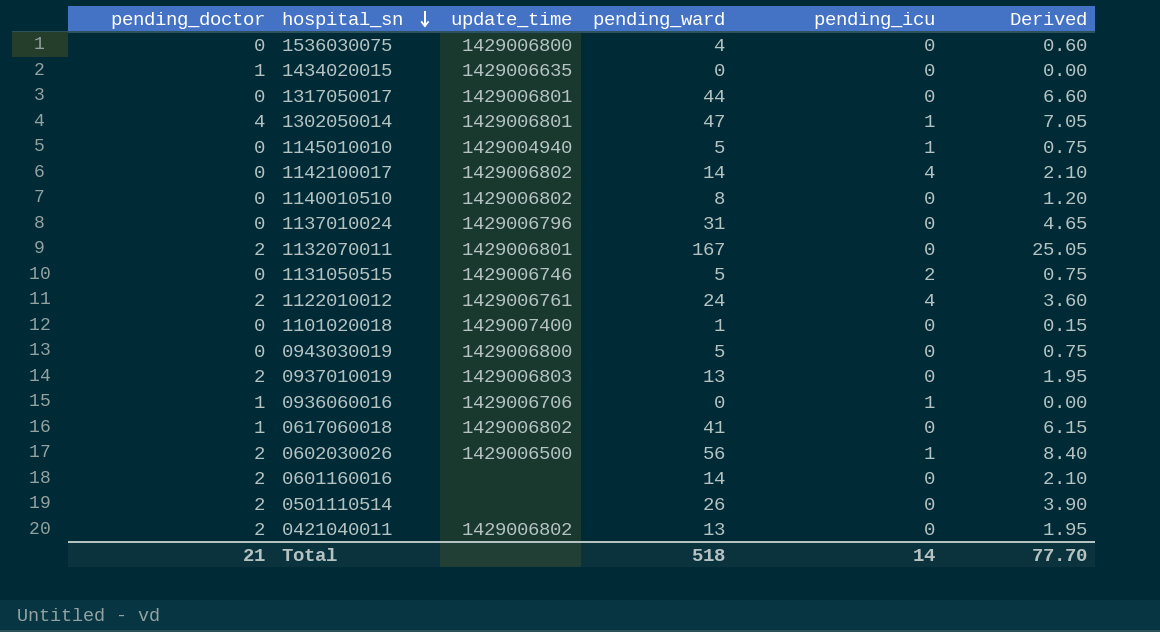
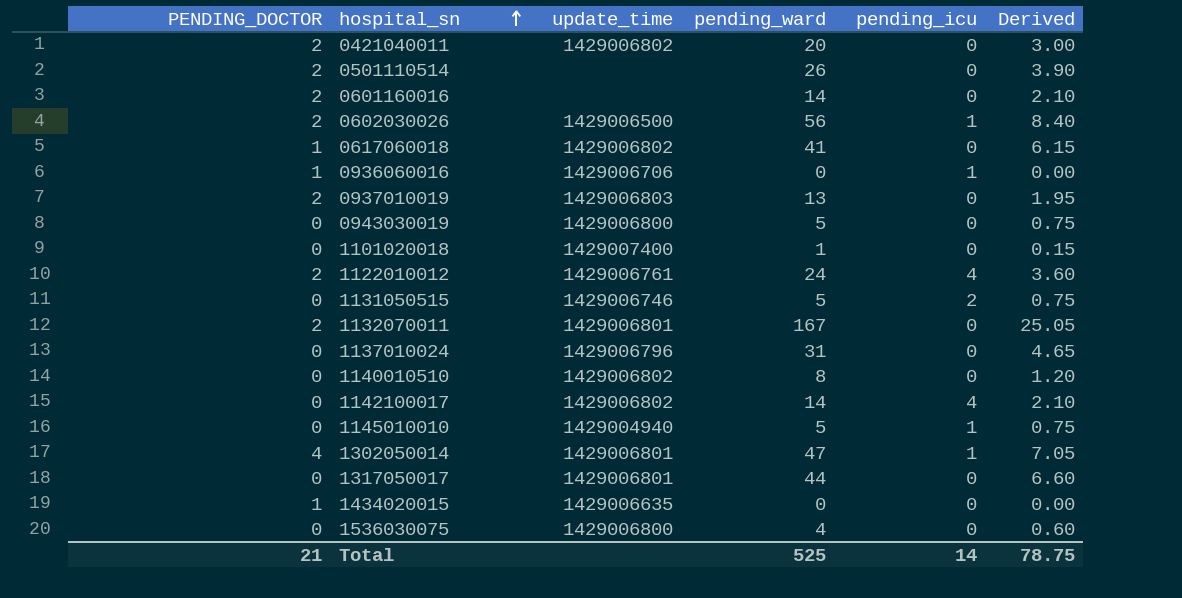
row order: hospital_sn descending -> hospital_sn ascending
column name: pending_doctor -> PENDING_DOCTOR
0421040011 | pending_ward: 13 -> 20
0421040011 | Derived: 1.95 -> 3.00
Total | pending_ward: 518 -> 525
Total | Derived: 77.70 -> 78.75

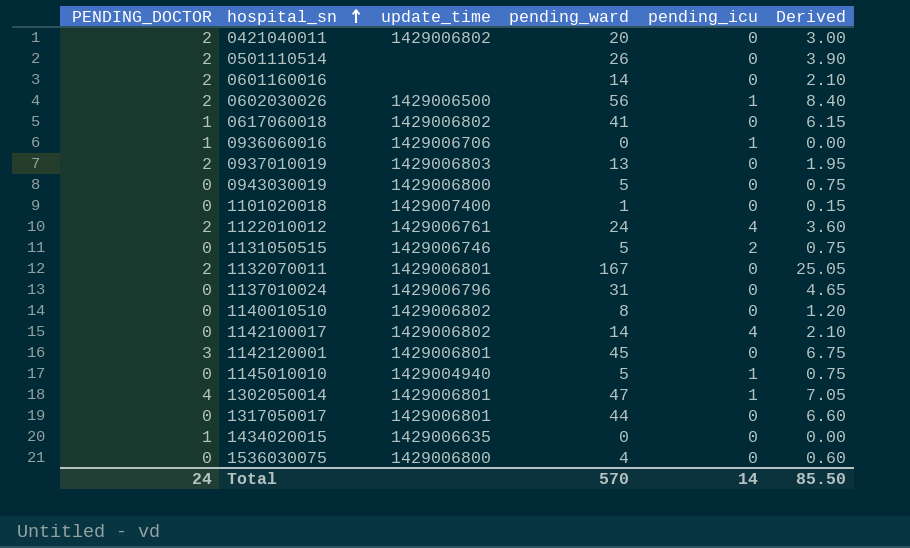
row 1142120001: none -> 3 | 1429006801 | 45 | 0 | 6.75
Total | PENDING_DOCTOR: 21 -> 24
Total | pending_ward: 525 -> 570
Total | Derived: 78.75 -> 85.50

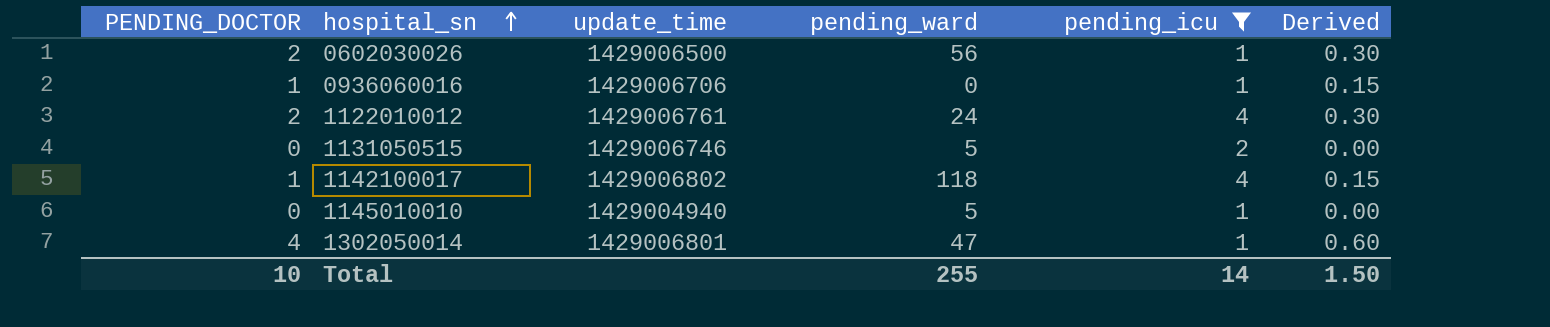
filter: none -> pending_icu != 0
column Derived | formula: [pending_ward] * 0.15 -> [PENDING_DOCTOR] * 0.15
1142100017 | PENDING_DOCTOR: 0 -> 1
1142100017 | pending_ward: 14 -> 118
Total | PENDING_DOCTOR: 24 -> 10
Total | pending_ward: 570 -> 255
Total | Derived: 85.50 -> 1.50

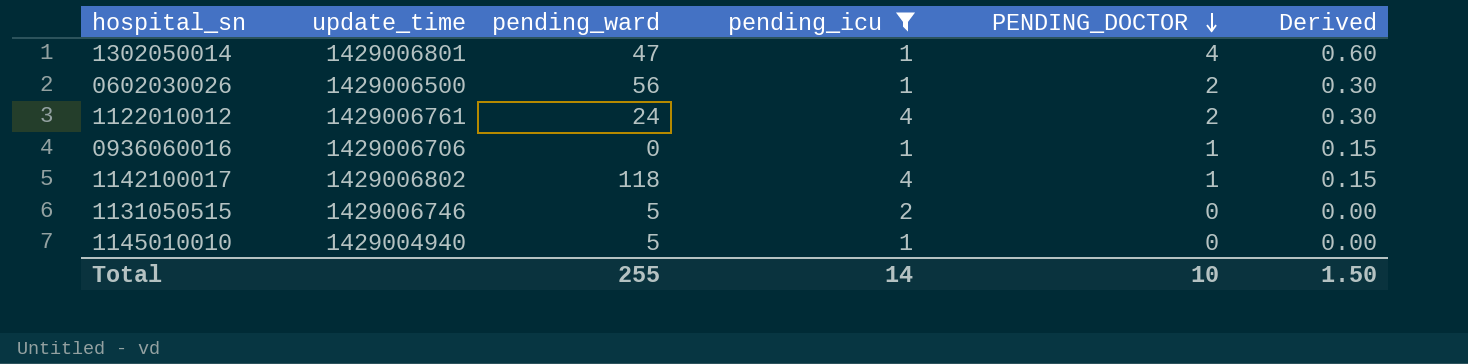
row order: hospital_sn ascending -> PENDING_DOCTOR descending
column PENDING_DOCTOR | position: 1 -> 5

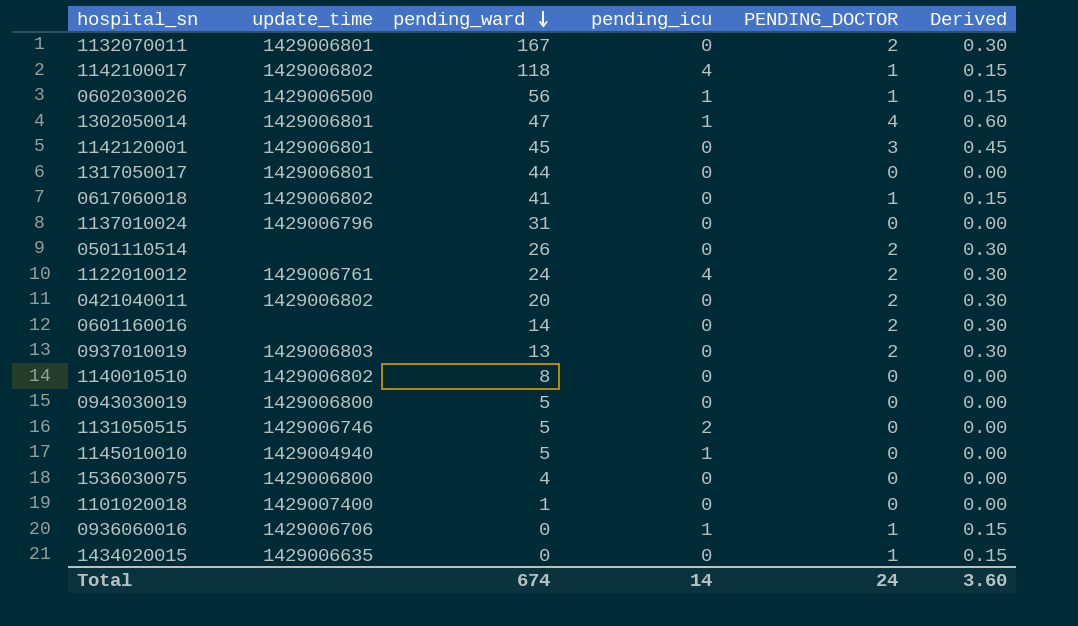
filter: pending_icu != 0 -> none
row order: PENDING_DOCTOR descending -> pending_ward descending
0602030026 | PENDING_DOCTOR: 2 -> 1
0602030026 | Derived: 0.30 -> 0.15
Total | pending_ward: 255 -> 674
Total | PENDING_DOCTOR: 10 -> 24
Total | Derived: 1.50 -> 3.60

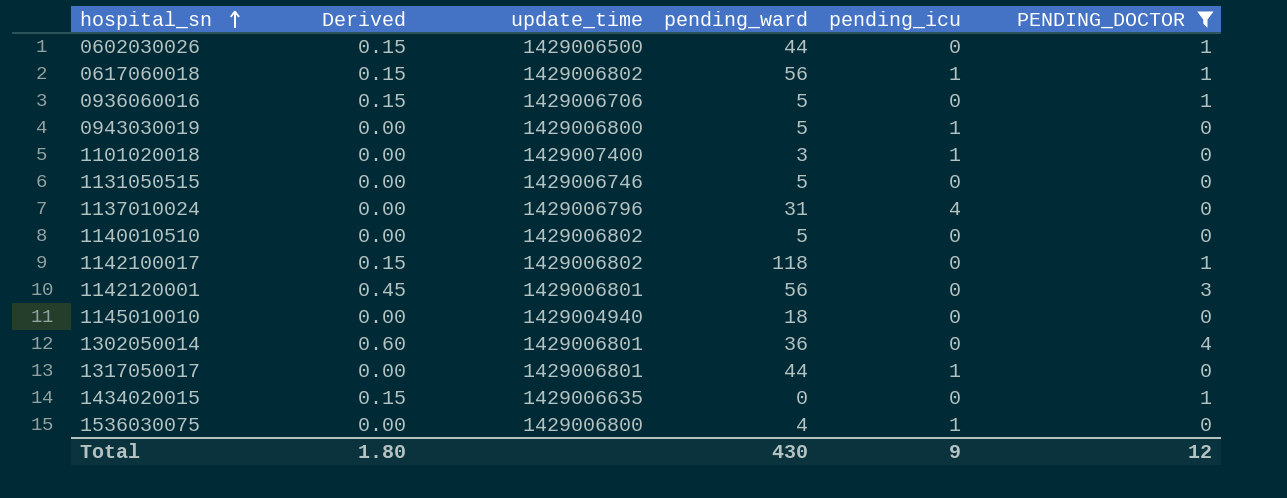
filter: none -> PENDING_DOCTOR != 2
row order: pending_ward descending -> hospital_sn ascending
column Derived | position: 6 -> 2
0602030026 | pending_ward: 56 -> 44
0602030026 | pending_icu: 1 -> 0
0617060018 | pending_ward: 41 -> 56
0617060018 | pending_icu: 0 -> 1
0936060016 | pending_ward: 0 -> 5
0936060016 | pending_icu: 1 -> 0
0943030019 | pending_icu: 0 -> 1
1101020018 | pending_ward: 1 -> 3
1101020018 | pending_icu: 0 -> 1
1131050515 | pending_icu: 2 -> 0
1137010024 | pending_icu: 0 -> 4
1140010510 | pending_ward: 8 -> 5
1142100017 | pending_icu: 4 -> 0
1142120001 | pending_ward: 45 -> 56
1145010010 | pending_ward: 5 -> 18
1145010010 | pending_icu: 1 -> 0
1302050014 | pending_ward: 47 -> 36
1302050014 | pending_icu: 1 -> 0
1317050017 | pending_icu: 0 -> 1
1536030075 | pending_icu: 0 -> 1
Total | Derived: 3.60 -> 1.80
Total | pending_ward: 674 -> 430
Total | pending_icu: 14 -> 9
Total | PENDING_DOCTOR: 24 -> 12

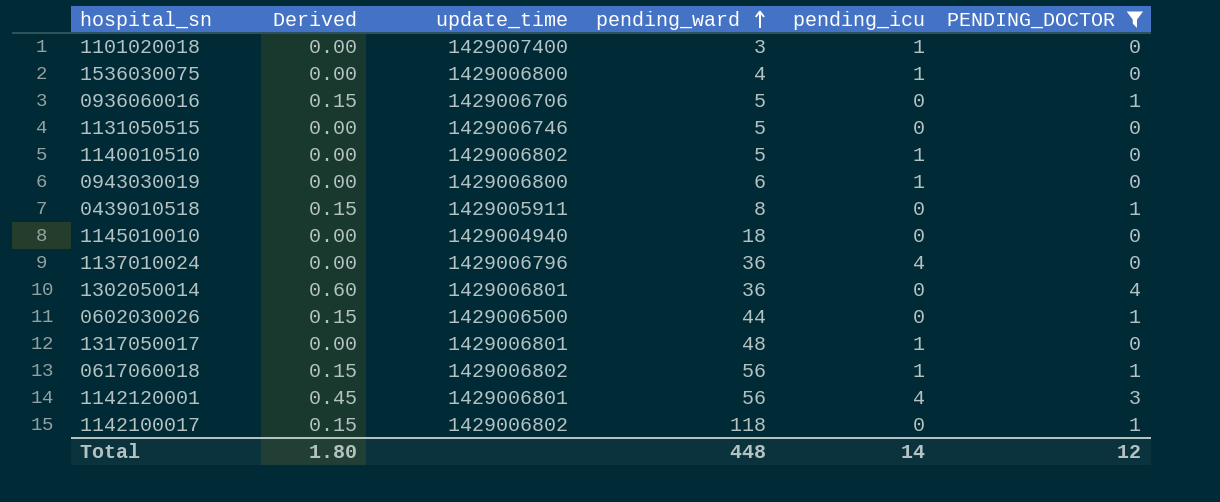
row order: hospital_sn ascending -> pending_ward ascending
row 1434020015: 0.15 | 1429006635 | 0 | 0 | 1 -> none
1140010510 | pending_icu: 0 -> 1
0943030019 | pending_ward: 5 -> 6
row 0439010518: none -> 0.15 | 1429005911 | 8 | 0 | 1
1137010024 | pending_ward: 31 -> 36
1317050017 | pending_ward: 44 -> 48
1142120001 | pending_icu: 0 -> 4
Total | pending_ward: 430 -> 448
Total | pending_icu: 9 -> 14

